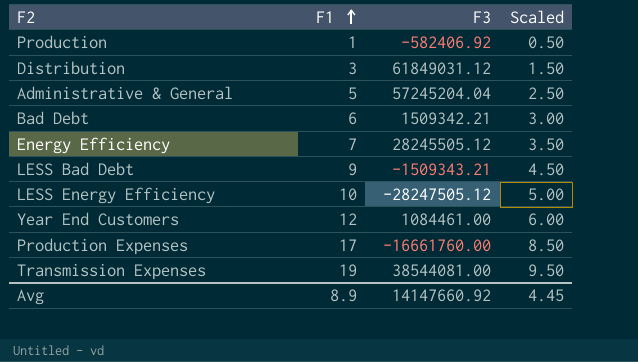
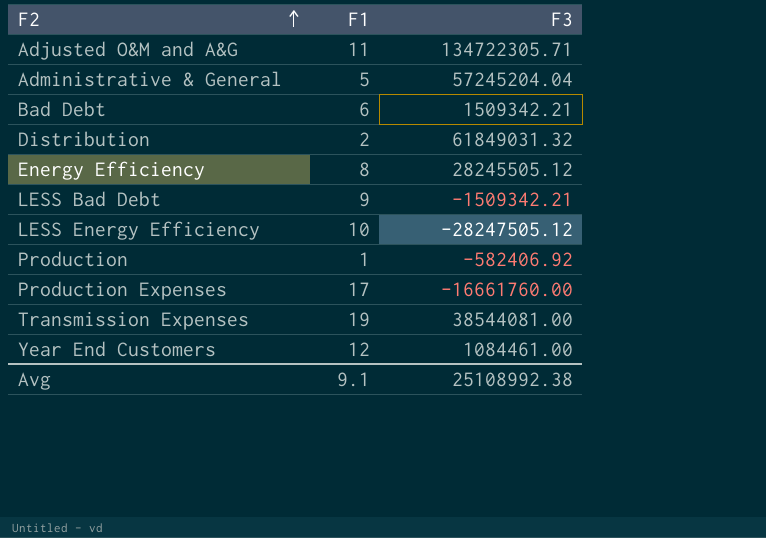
row order: F1 ascending -> F2 ascending
column Scaled | formula: [F1] * 0.5 -> none
row Adjusted O&M and A&G: none -> 11 | 134722305.71
Distribution | F1: 3 -> 2
Distribution | F3: 61849031.12 -> 61849031.32
Energy Efficiency | F1: 7 -> 8
LESS Bad Debt | F3: -1509343.21 -> -1509342.21
Avg | F1: 8.9 -> 9.1
Avg | F3: 14147660.92 -> 25108992.38

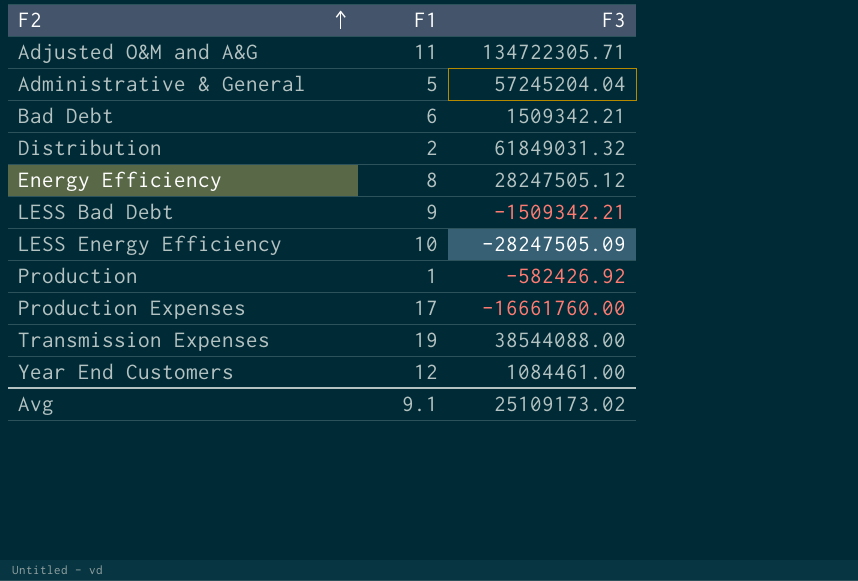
Energy Efficiency | F3: 28245505.12 -> 28247505.12
LESS Energy Efficiency | F3: -28247505.12 -> -28247505.09
Production | F3: -582406.92 -> -582426.92
Transmission Expenses | F3: 38544081.00 -> 38544088.00
Avg | F3: 25108992.38 -> 25109173.02

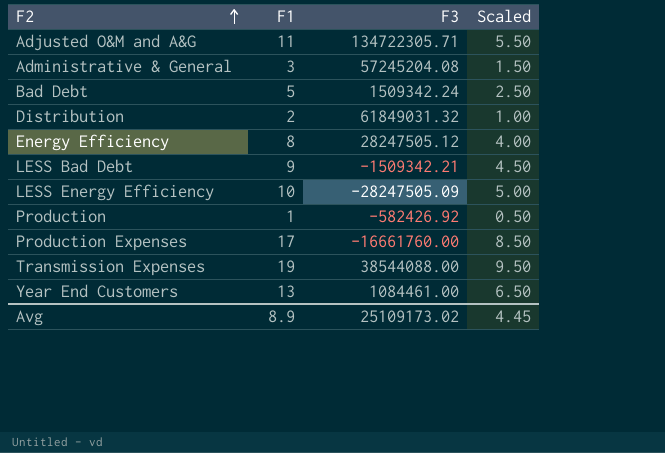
column Scaled | formula: none -> [F1] * 0.5
Administrative & General | F1: 5 -> 3
Administrative & General | F3: 57245204.04 -> 57245204.08
Bad Debt | F1: 6 -> 5
Bad Debt | F3: 1509342.21 -> 1509342.24
Year End Customers | F1: 12 -> 13
Avg | F1: 9.1 -> 8.9

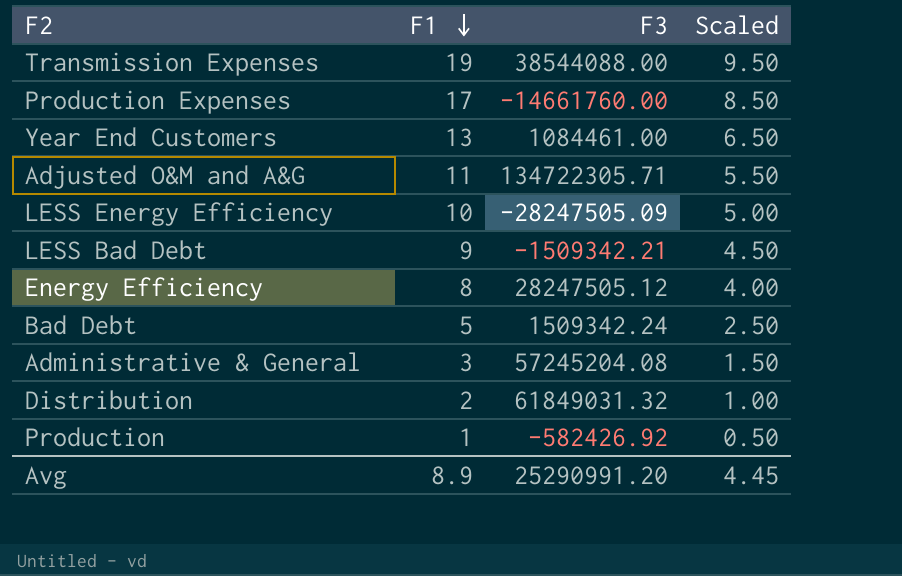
row order: F2 ascending -> F1 descending
Production Expenses | F3: -16661760.00 -> -14661760.00
Avg | F3: 25109173.02 -> 25290991.20

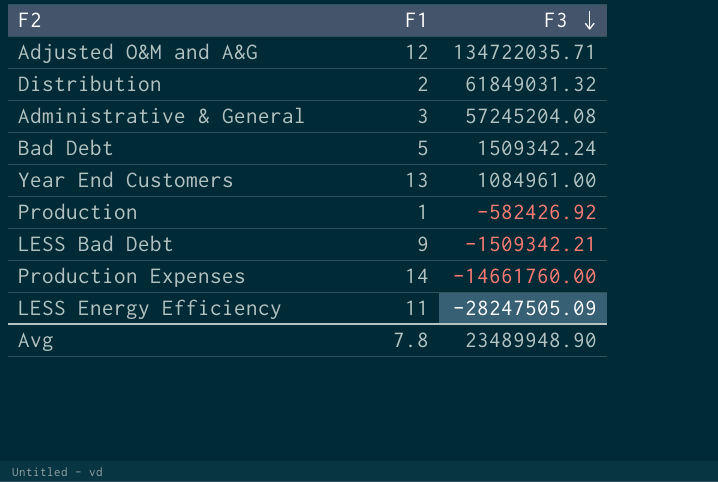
row order: F1 descending -> F3 descending
column Scaled | formula: [F1] * 0.5 -> none
row Transmission Expenses: 19 | 38544088.00 | 9.50 -> none
row Energy Efficiency: 8 | 28247505.12 | 4.00 -> none
Adjusted O&M and A&G | F1: 11 -> 12
Adjusted O&M and A&G | F3: 134722305.71 -> 134722035.71
Year End Customers | F3: 1084461.00 -> 1084961.00
Production Expenses | F1: 17 -> 14
LESS Energy Efficiency | F1: 10 -> 11
Avg | F1: 8.9 -> 7.8
Avg | F3: 25290991.20 -> 23489948.90

